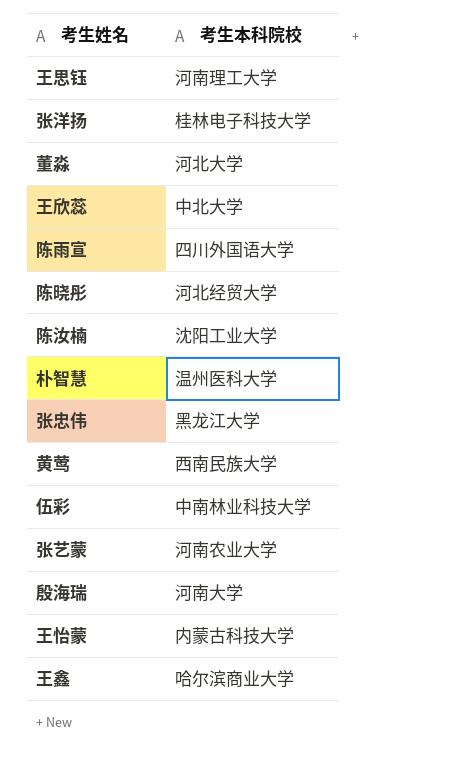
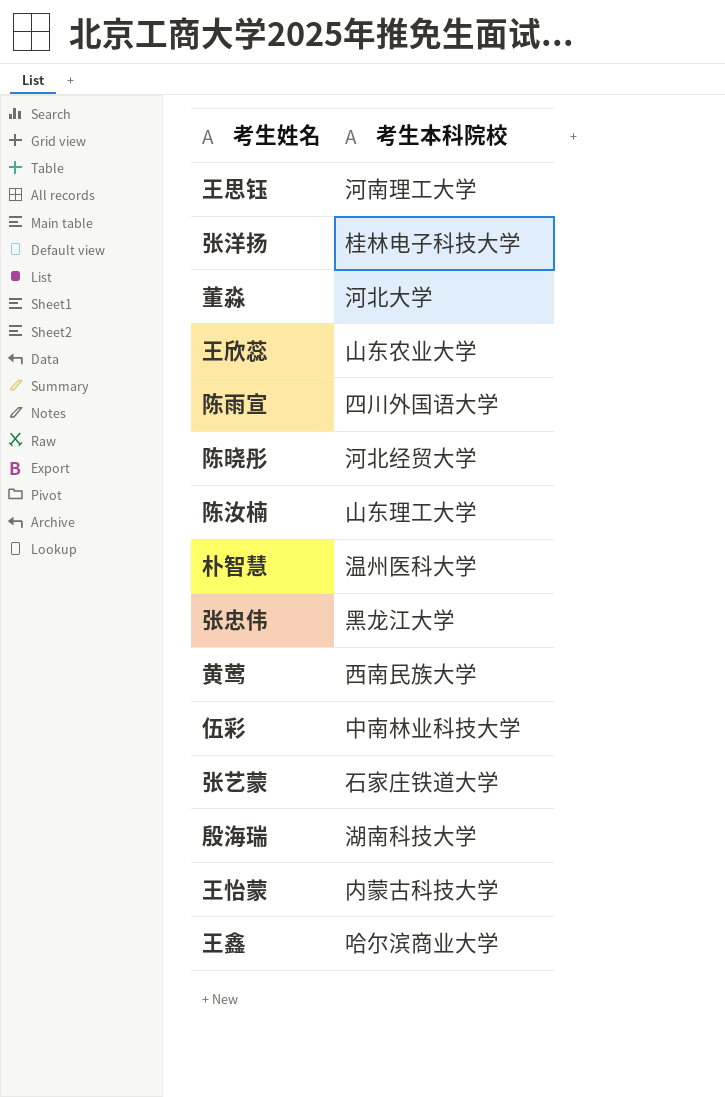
王欣蕊 | 考生本科院校: 中北大学 -> 山东农业大学
陈汝楠 | 考生本科院校: 沈阳工业大学 -> 山东理工大学
张艺蒙 | 考生本科院校: 河南农业大学 -> 石家庄铁道大学
殷海瑞 | 考生本科院校: 河南大学 -> 湖南科技大学

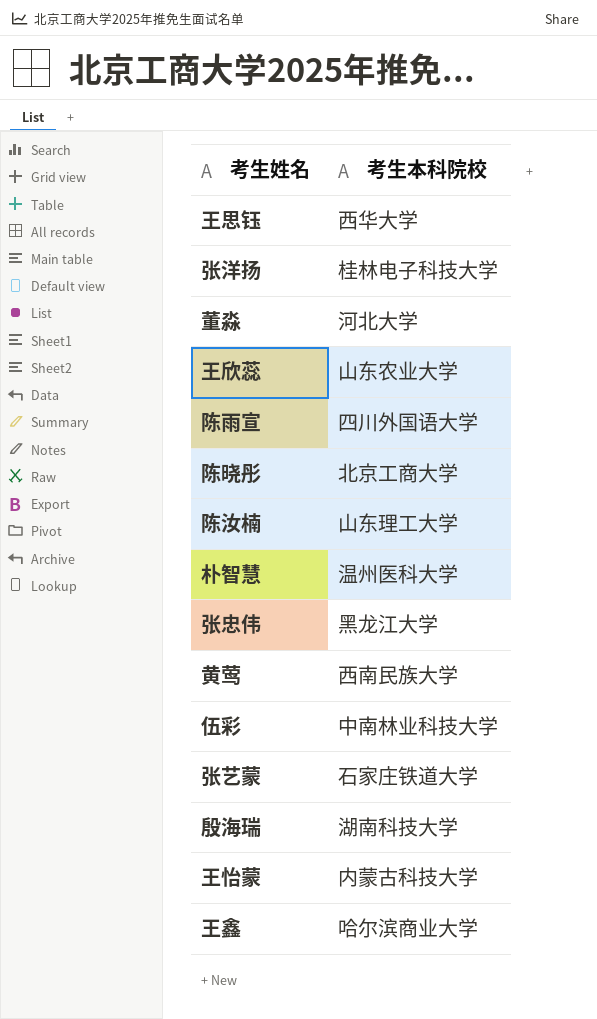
王思钰 | 考生本科院校: 河南理工大学 -> 西华大学
陈晓彤 | 考生本科院校: 河北经贸大学 -> 北京工商大学

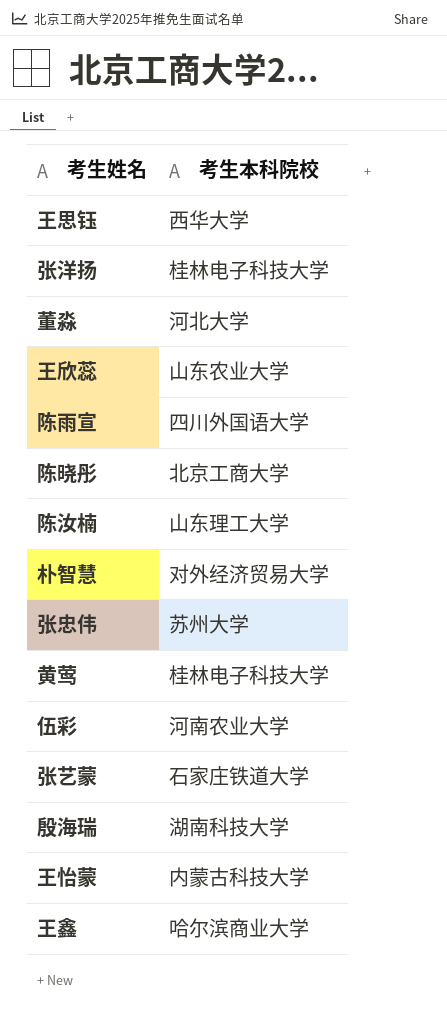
朴智慧 | 考生本科院校: 温州医科大学 -> 对外经济贸易大学
张忠伟 | 考生本科院校: 黑龙江大学 -> 苏州大学
黄莺 | 考生本科院校: 西南民族大学 -> 桂林电子科技大学
伍彩 | 考生本科院校: 中南林业科技大学 -> 河南农业大学

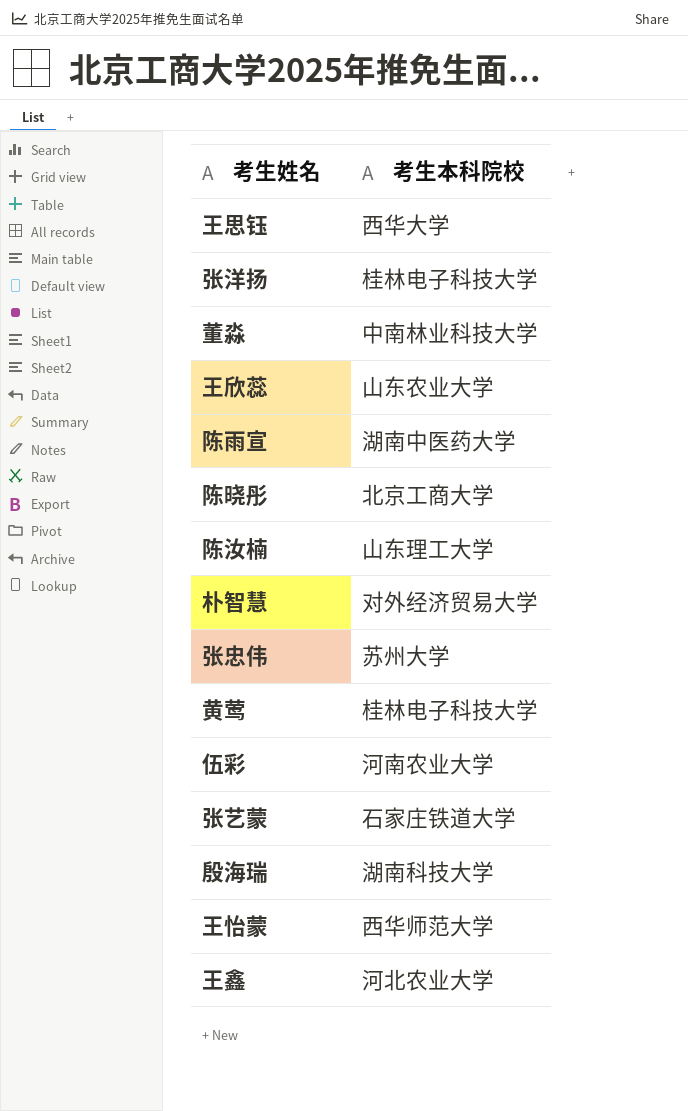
董淼 | 考生本科院校: 河北大学 -> 中南林业科技大学
陈雨宣 | 考生本科院校: 四川外国语大学 -> 湖南中医药大学
王怡蒙 | 考生本科院校: 内蒙古科技大学 -> 西华师范大学
王鑫 | 考生本科院校: 哈尔滨商业大学 -> 河北农业大学

